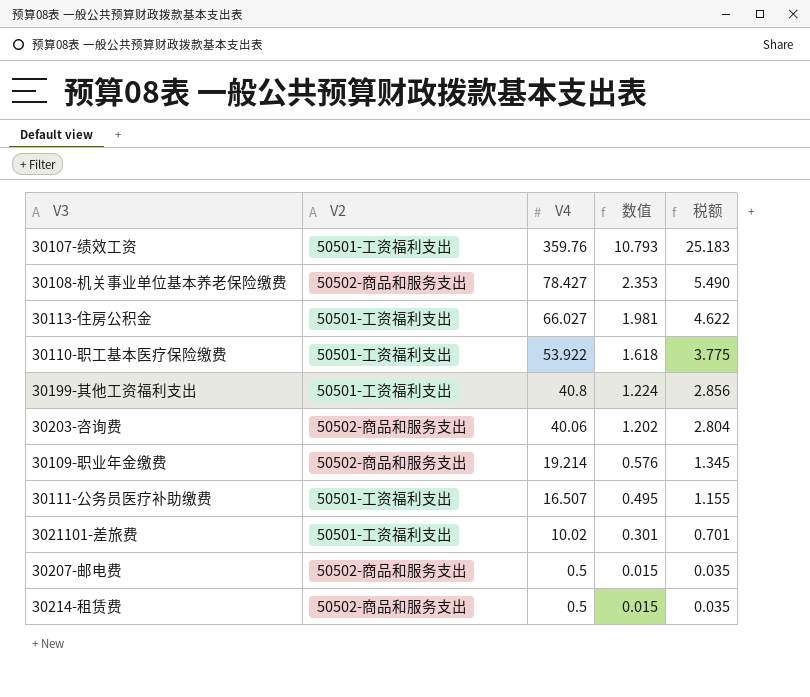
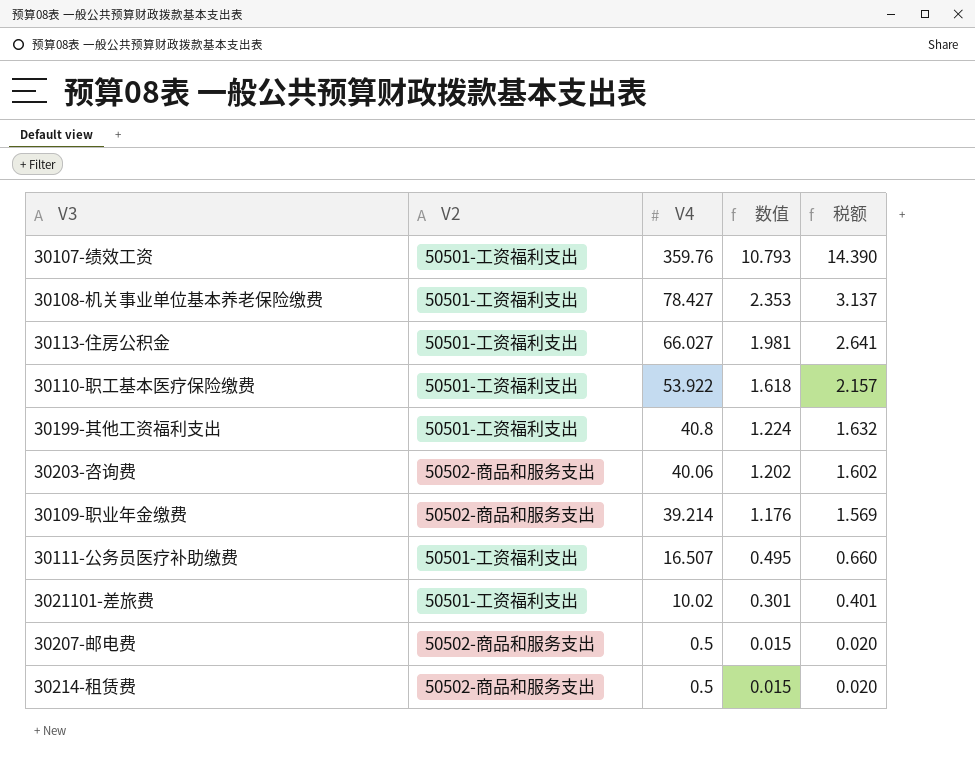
column 税额 | formula: [V4] * 0.07 -> [V4] * 0.04
30108-机关事业单位基本养老保险缴费 | V2: 50502-商品和服务支出 -> 50501-工资福利支出
30109-职业年金缴费 | V4: 19.214 -> 39.214
30109-职业年金缴费 | 数值: 0.576 -> 1.176

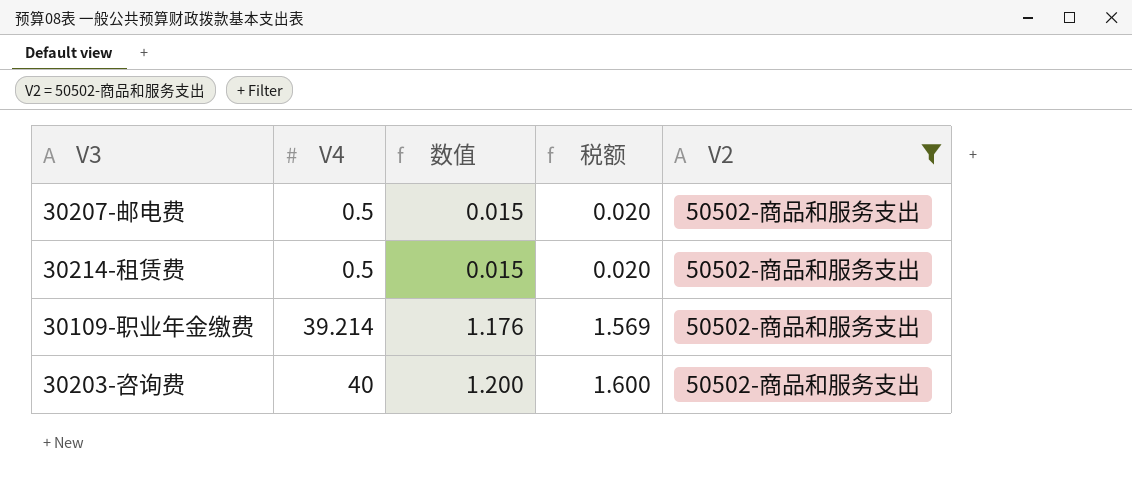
filter: none -> V2 = 50502-商品和服务支出
row order: V4 descending -> V4 ascending
column V2 | position: 2 -> 5
30203-咨询费 | V4: 40.06 -> 40
30203-咨询费 | 数值: 1.202 -> 1.200
30203-咨询费 | 税额: 1.602 -> 1.600

